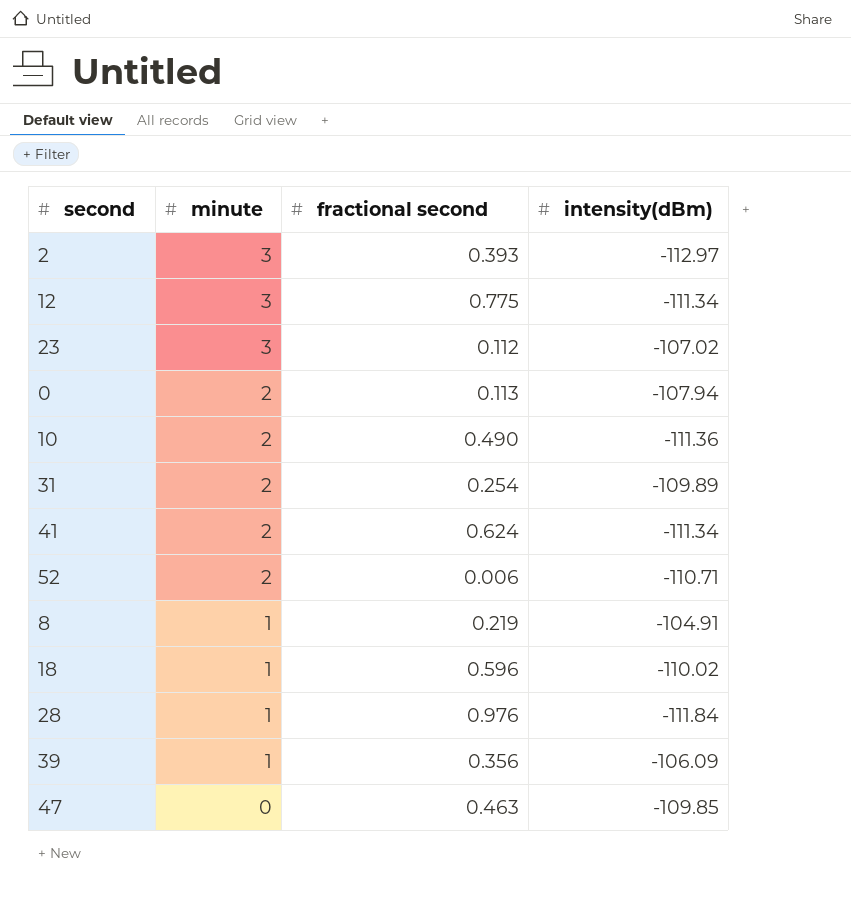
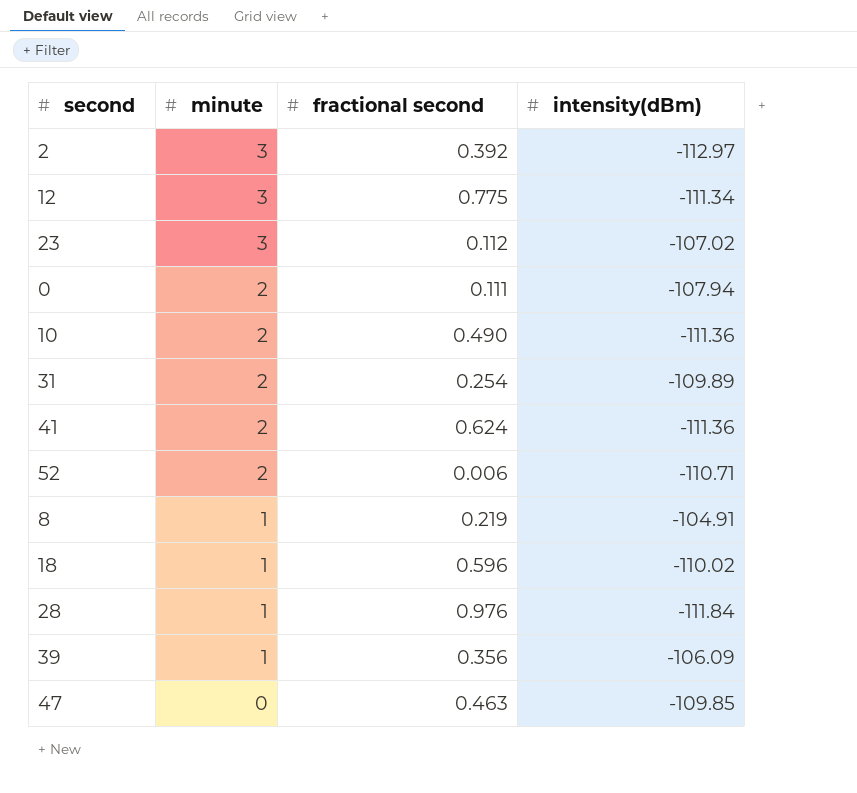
2 | fractional second: 0.393 -> 0.392
0 | fractional second: 0.113 -> 0.111
41 | intensity(dBm): -111.34 -> -111.36

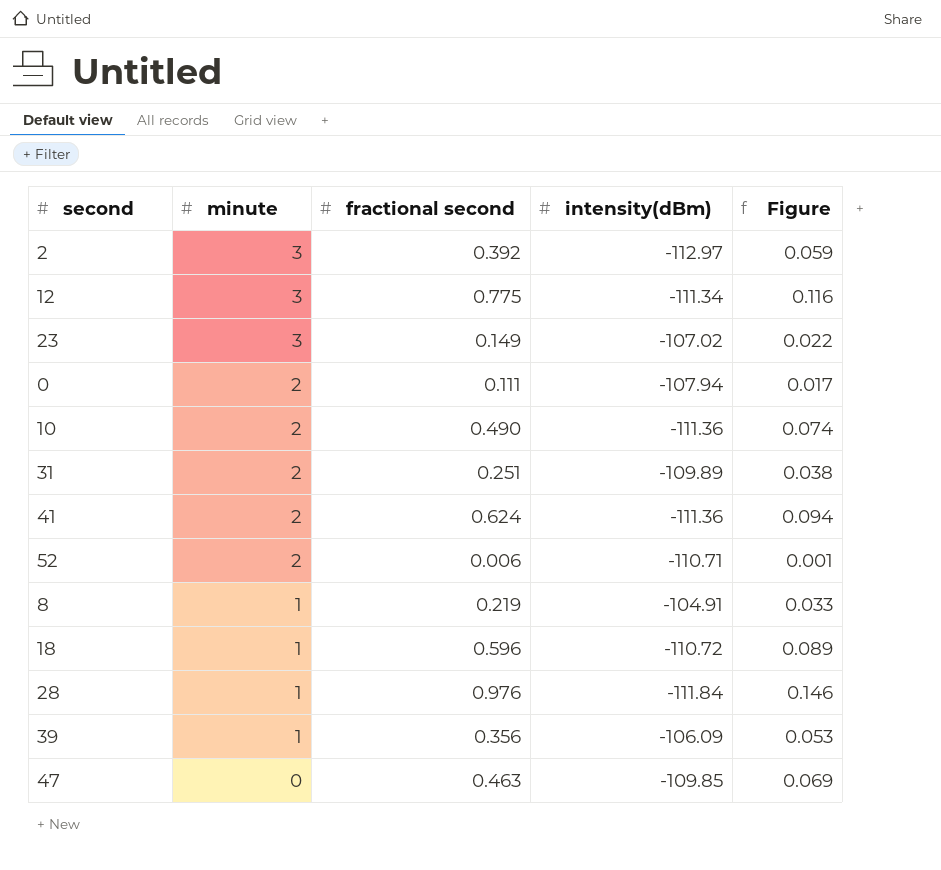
column Figure | formula: none -> [fractional second] * 0.15
23 | fractional second: 0.112 -> 0.149
31 | fractional second: 0.254 -> 0.251
18 | intensity(dBm): -110.02 -> -110.72

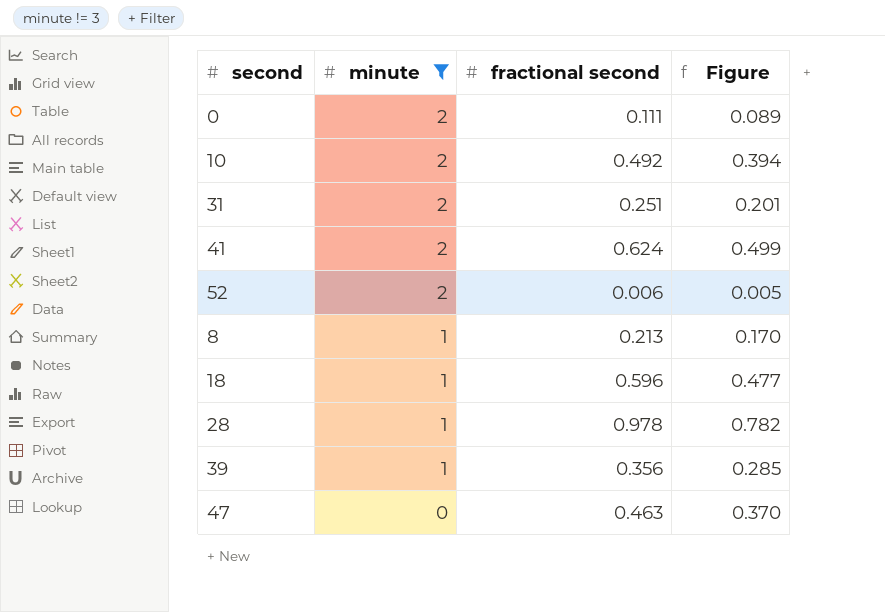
filter: none -> minute != 3
column intensity(dBm) | position: 4 -> none
column Figure | formula: [fractional second] * 0.15 -> [fractional second] * 0.8
10 | fractional second: 0.490 -> 0.492
8 | fractional second: 0.219 -> 0.213
28 | fractional second: 0.976 -> 0.978

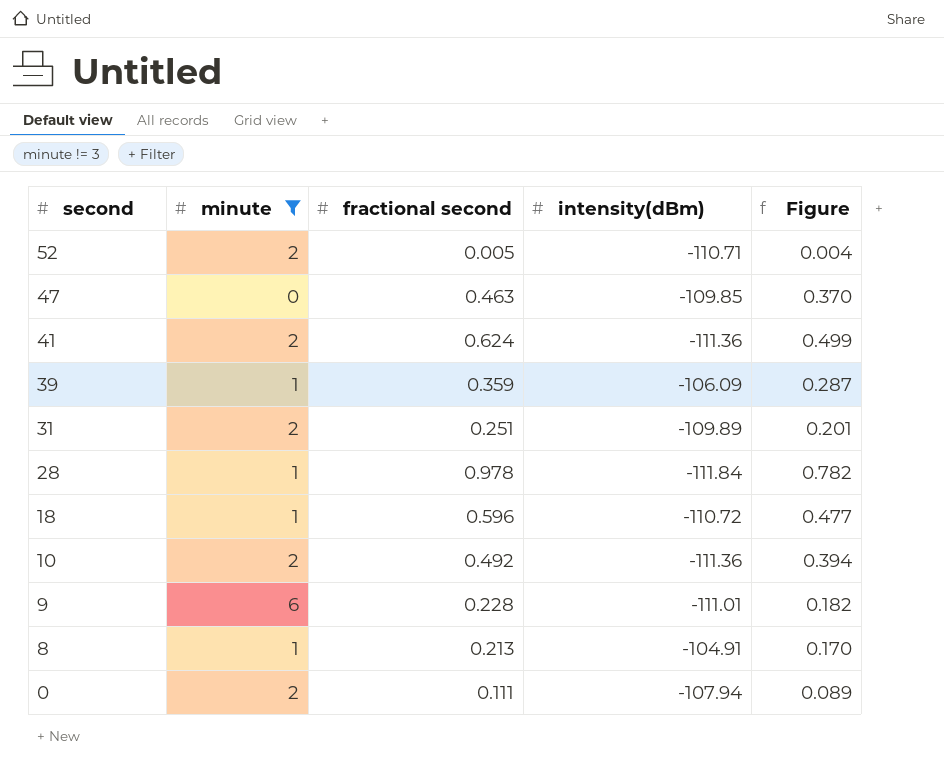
row order: minute descending -> second descending
column intensity(dBm) | position: none -> 4
52 | fractional second: 0.006 -> 0.005
52 | Figure: 0.005 -> 0.004
39 | fractional second: 0.356 -> 0.359
39 | Figure: 0.285 -> 0.287
row 9: none -> 6 | 0.228 | -111.01 | 0.182

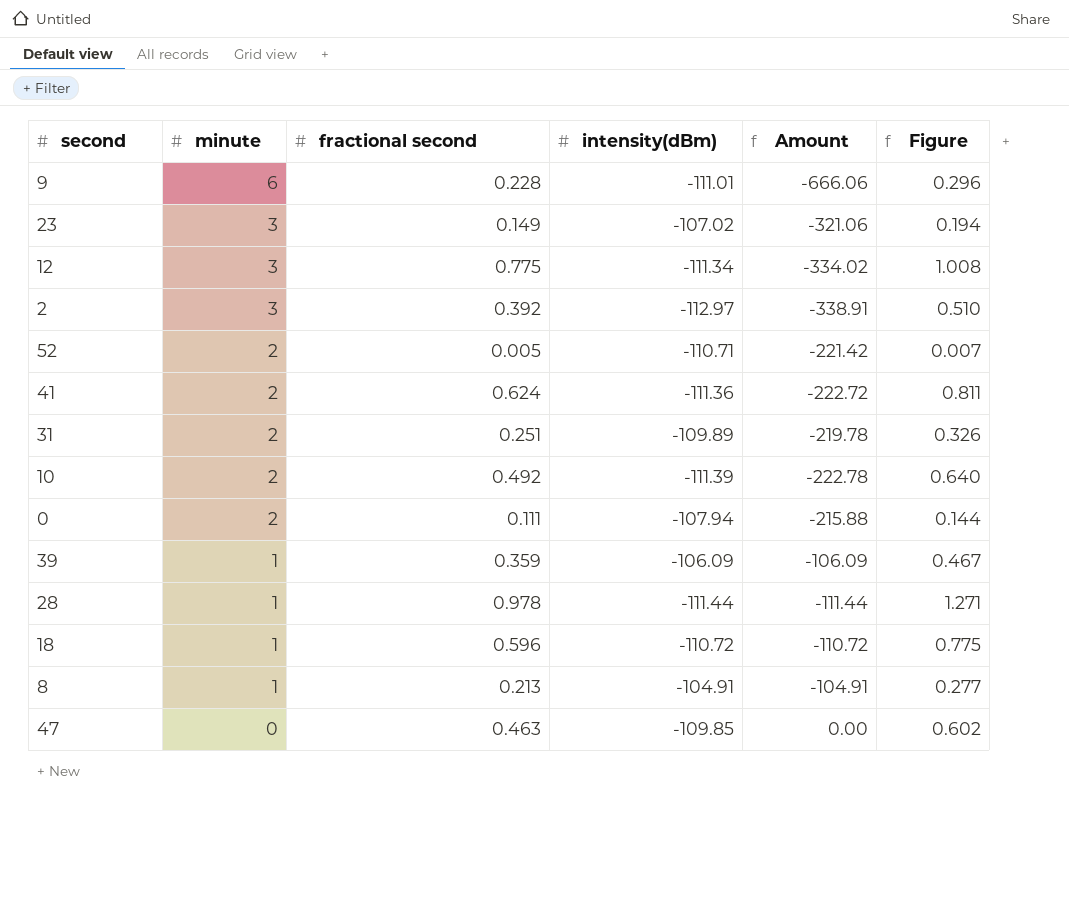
filter: minute != 3 -> none
row order: second descending -> minute descending
column Amount | formula: none -> [minute] * [intensity(dBm)]
column Figure | formula: [fractional second] * 0.8 -> [fractional second] * 1.3
10 | intensity(dBm): -111.36 -> -111.39
28 | intensity(dBm): -111.84 -> -111.44

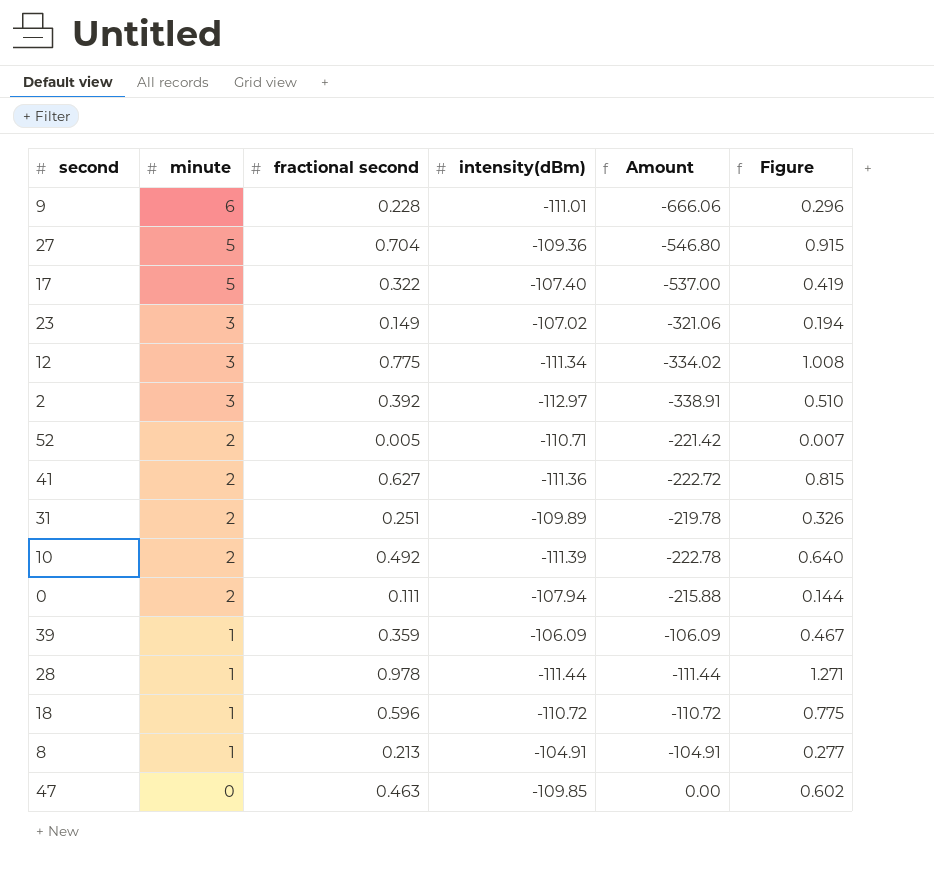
row 27: none -> 5 | 0.704 | -109.36 | -546.80 | 0.915
row 17: none -> 5 | 0.322 | -107.40 | -537.00 | 0.419
41 | fractional second: 0.624 -> 0.627
41 | Figure: 0.811 -> 0.815

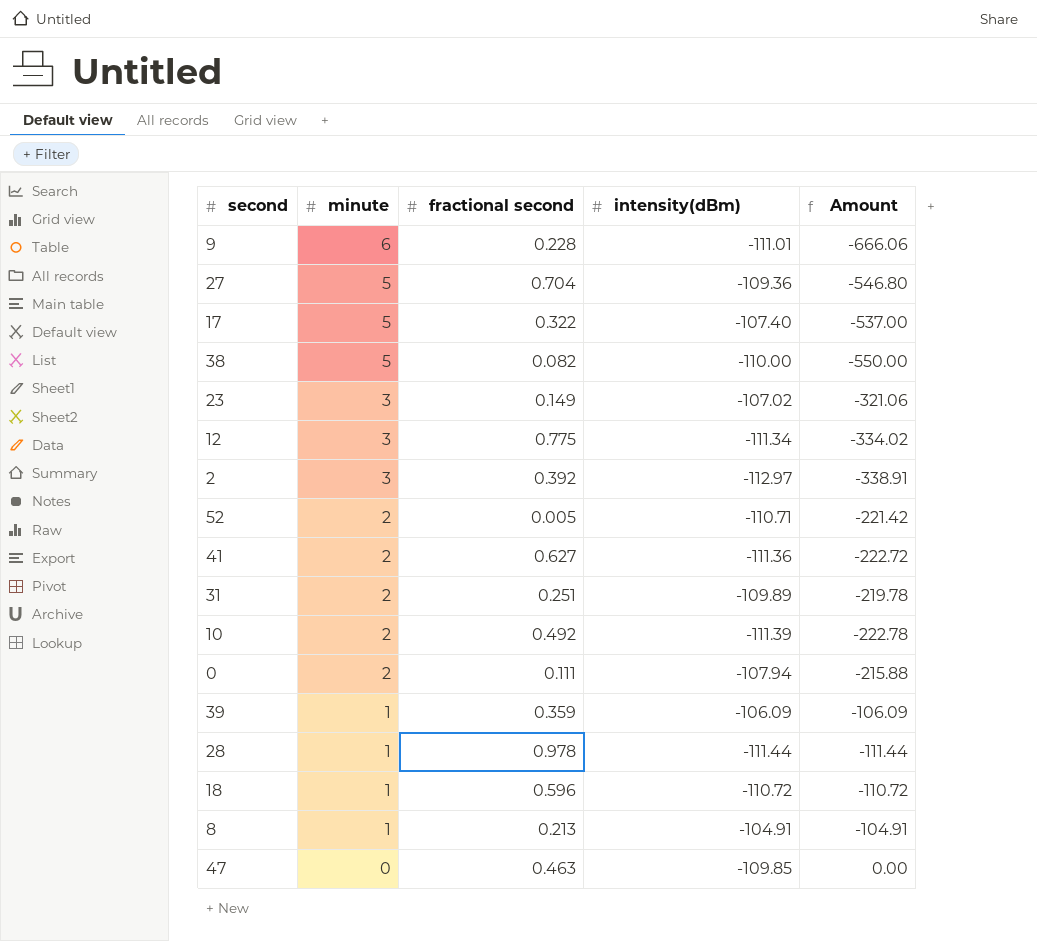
column Figure | formula: [fractional second] * 1.3 -> none
row 38: none -> 5 | 0.082 | -110.00 | -550.00

